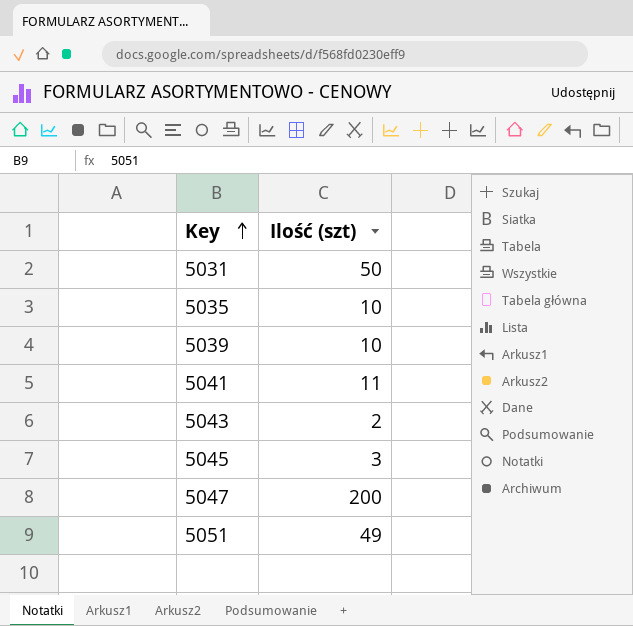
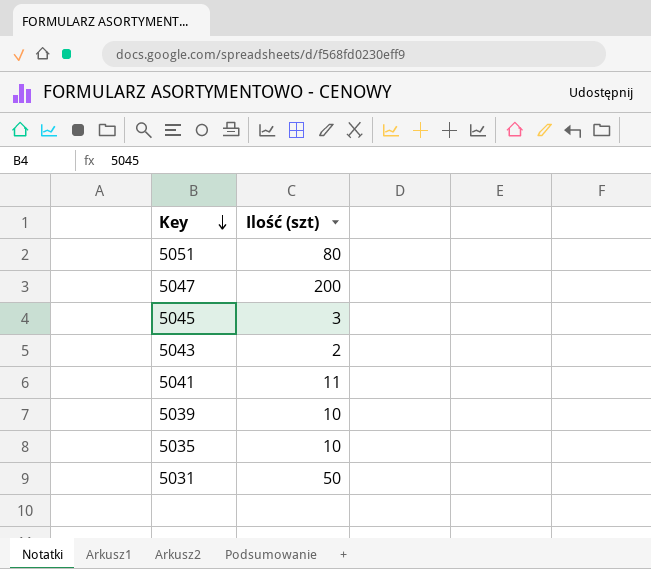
row order: Key ascending -> Key descending
5051 | Ilość (szt): 49 -> 80

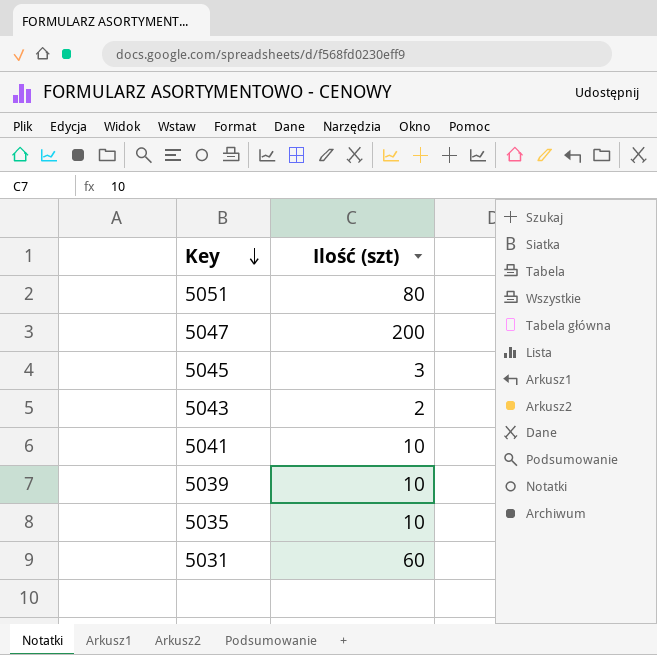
5041 | Ilość (szt): 11 -> 10
5031 | Ilość (szt): 50 -> 60

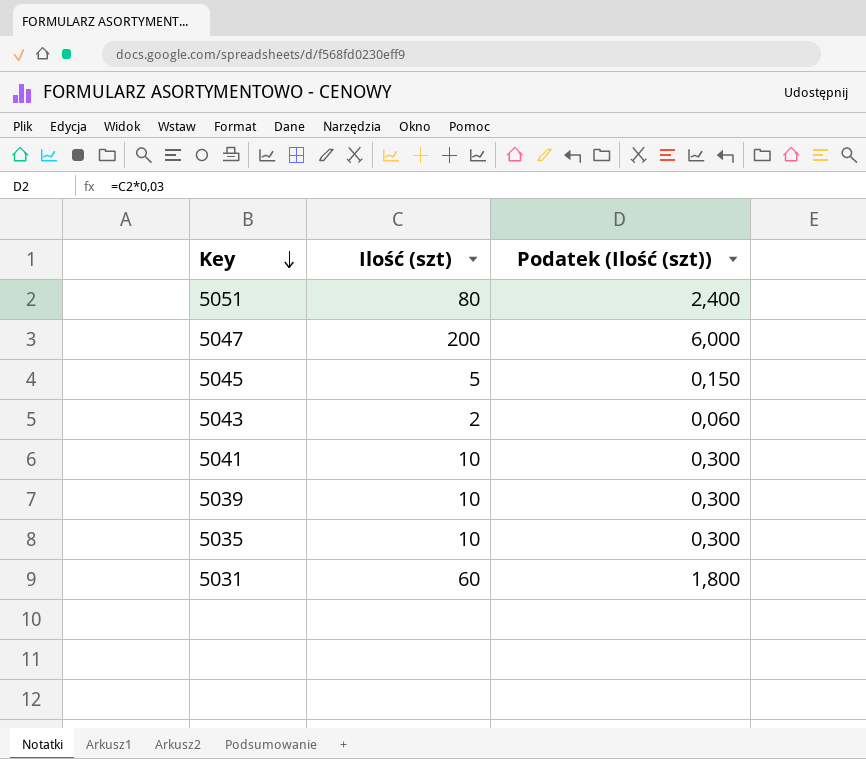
column Podatek (Ilość (szt)) | formula: none -> [Ilość (szt)] * 0,03
5045 | Ilość (szt): 3 -> 5

